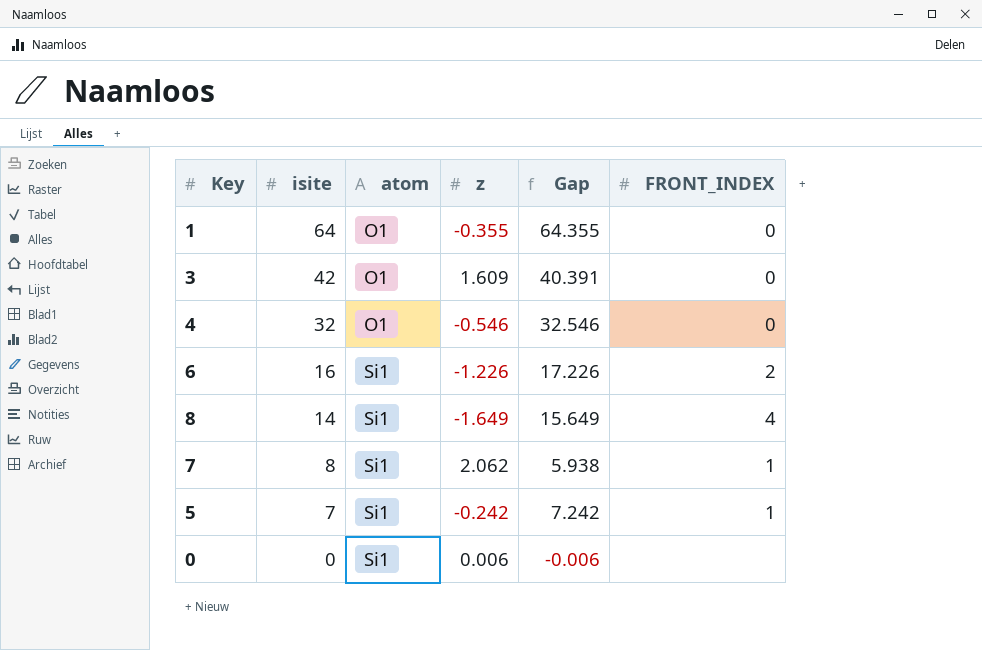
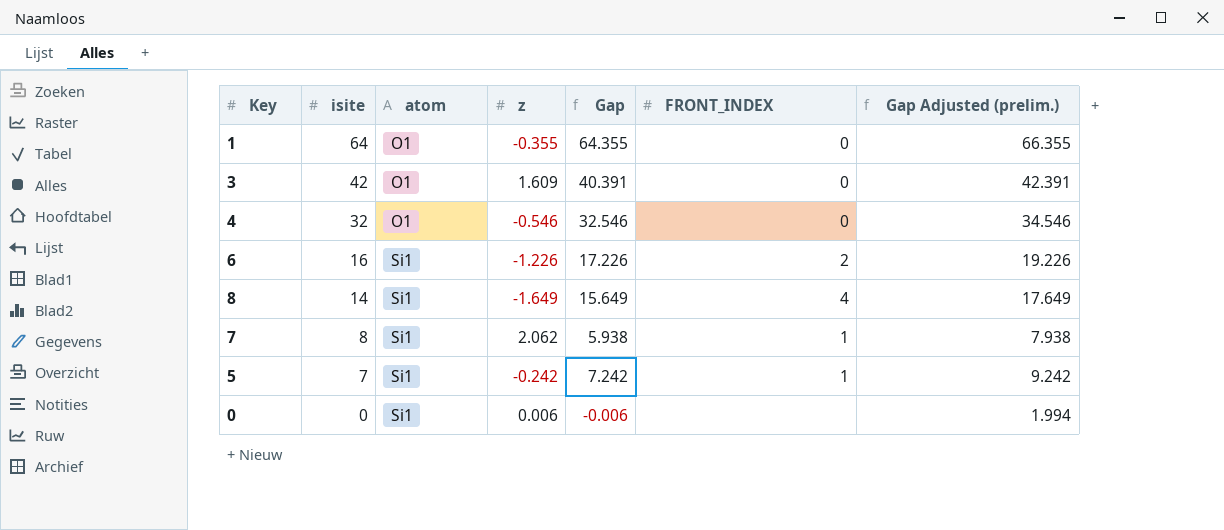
column Gap Adjusted (prelim.) | formula: none -> [Gap] + 2

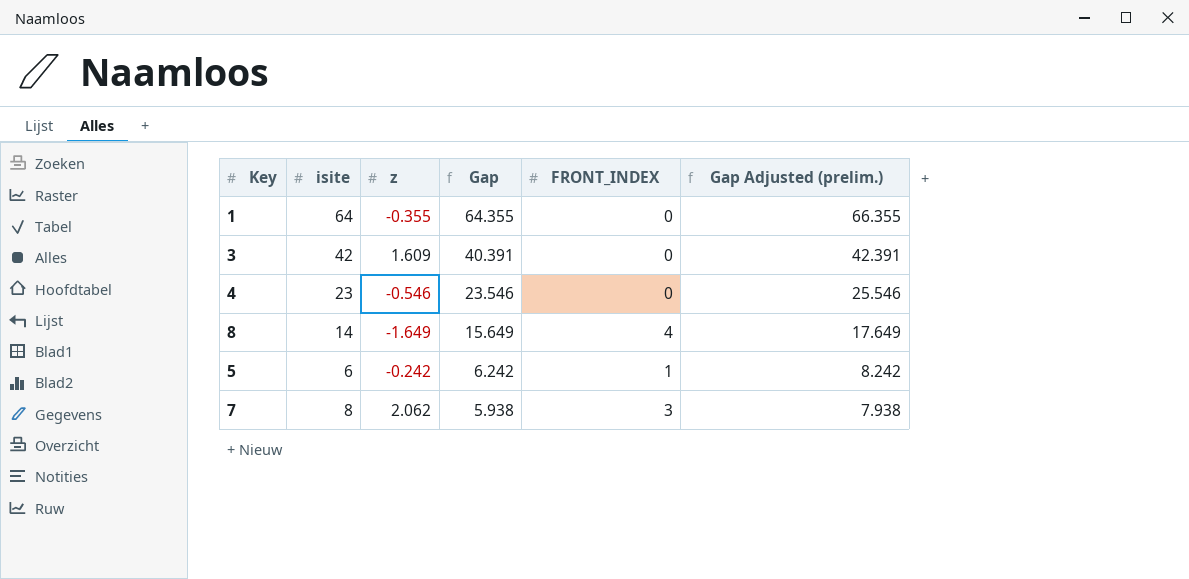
row order: isite descending -> Gap descending
column atom | position: 3 -> none
row 6: 16 | Si1 | -1.226 | 17.226 | 2 | 19.226 -> none
row 0: 0 | Si1 | 0.006 | -0.006 | none | 1.994 -> none
4 | isite: 32 -> 23
4 | Gap: 32.546 -> 23.546
4 | Gap Adjusted (prelim.): 34.546 -> 25.546
5 | isite: 7 -> 6
5 | Gap: 7.242 -> 6.242
5 | Gap Adjusted (prelim.): 9.242 -> 8.242
7 | FRONT_INDEX: 1 -> 3

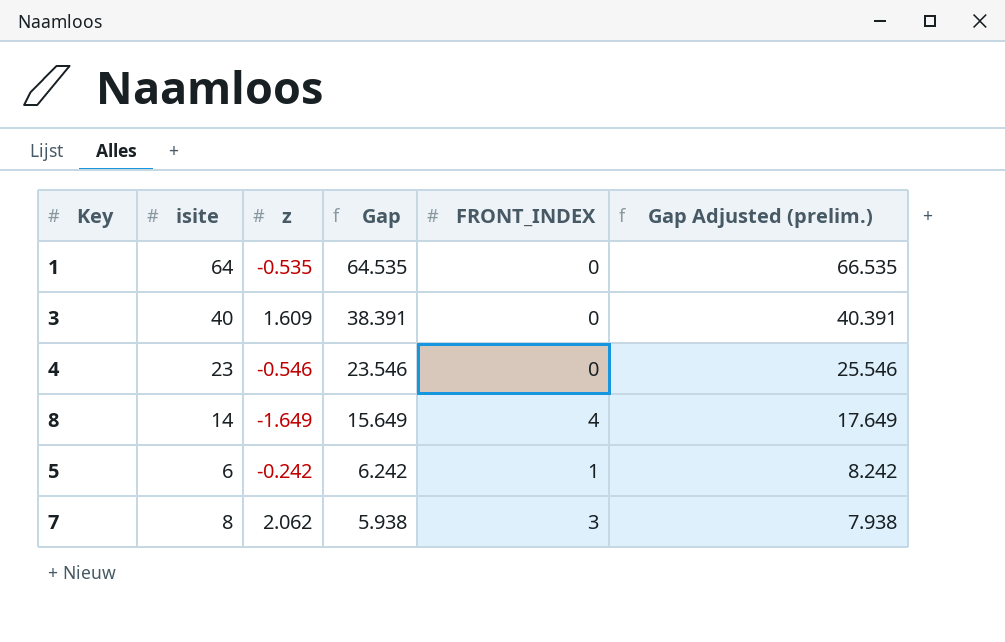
1 | z: -0.355 -> -0.535
1 | Gap: 64.355 -> 64.535
1 | Gap Adjusted (prelim.): 66.355 -> 66.535
3 | isite: 42 -> 40
3 | Gap: 40.391 -> 38.391
3 | Gap Adjusted (prelim.): 42.391 -> 40.391

